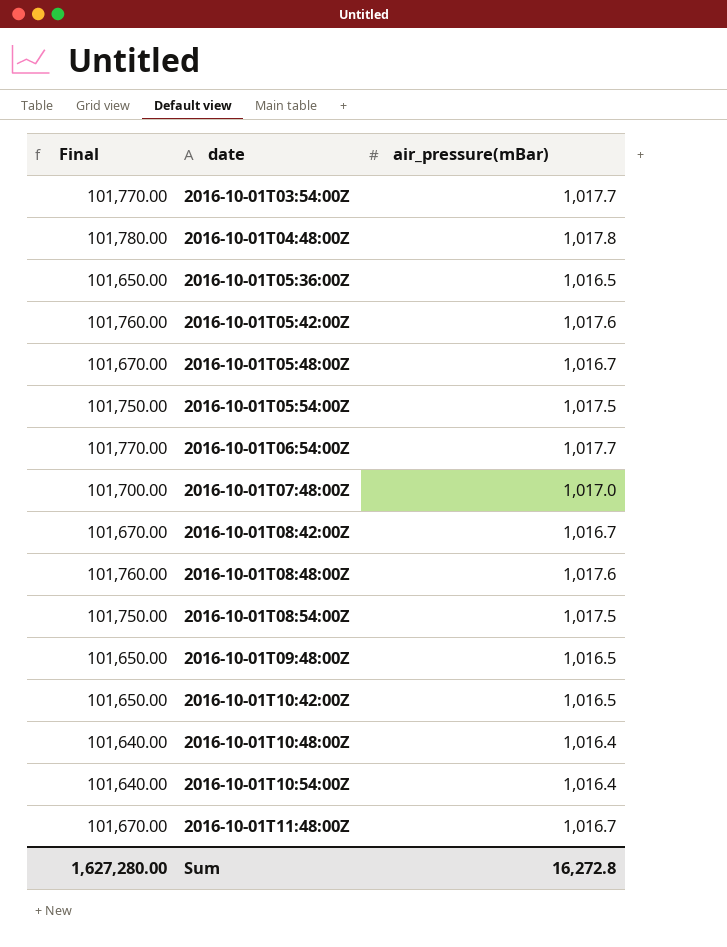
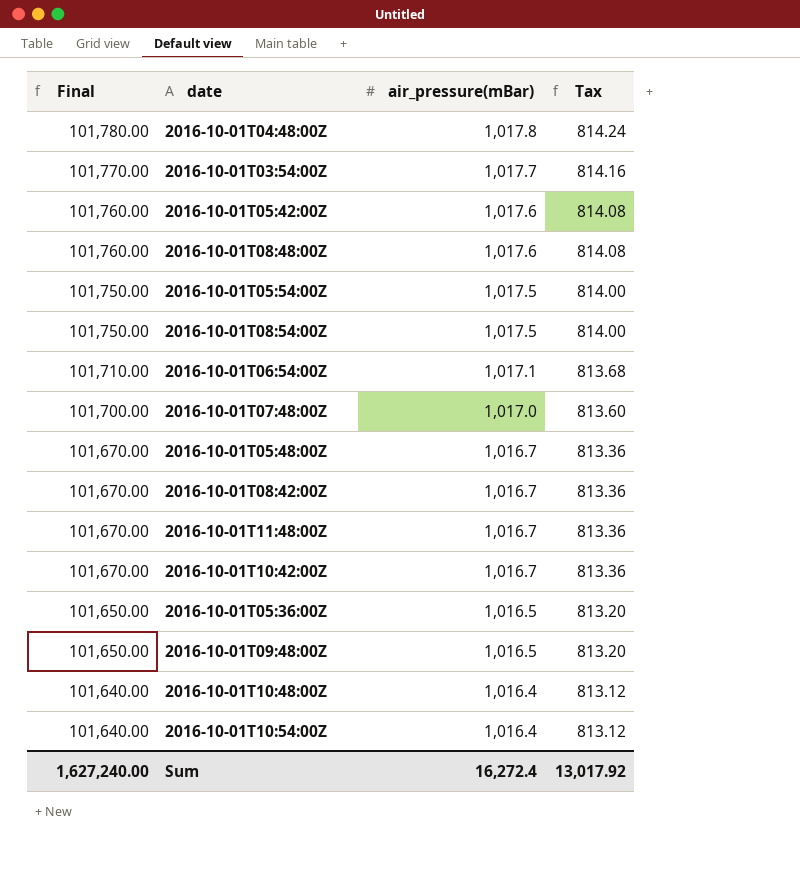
row order: date ascending -> Final descending
column Tax | formula: none -> [air_pressure(mBar)] * 0.8
2016-10-01T06:54:00Z | Final: 101,770.00 -> 101,710.00
2016-10-01T06:54:00Z | air_pressure(mBar): 1,017.7 -> 1,017.1
2016-10-01T10:42:00Z | Final: 101,650.00 -> 101,670.00
2016-10-01T10:42:00Z | air_pressure(mBar): 1,016.5 -> 1,016.7
Sum | Final: 1,627,280.00 -> 1,627,240.00
Sum | air_pressure(mBar): 16,272.8 -> 16,272.4

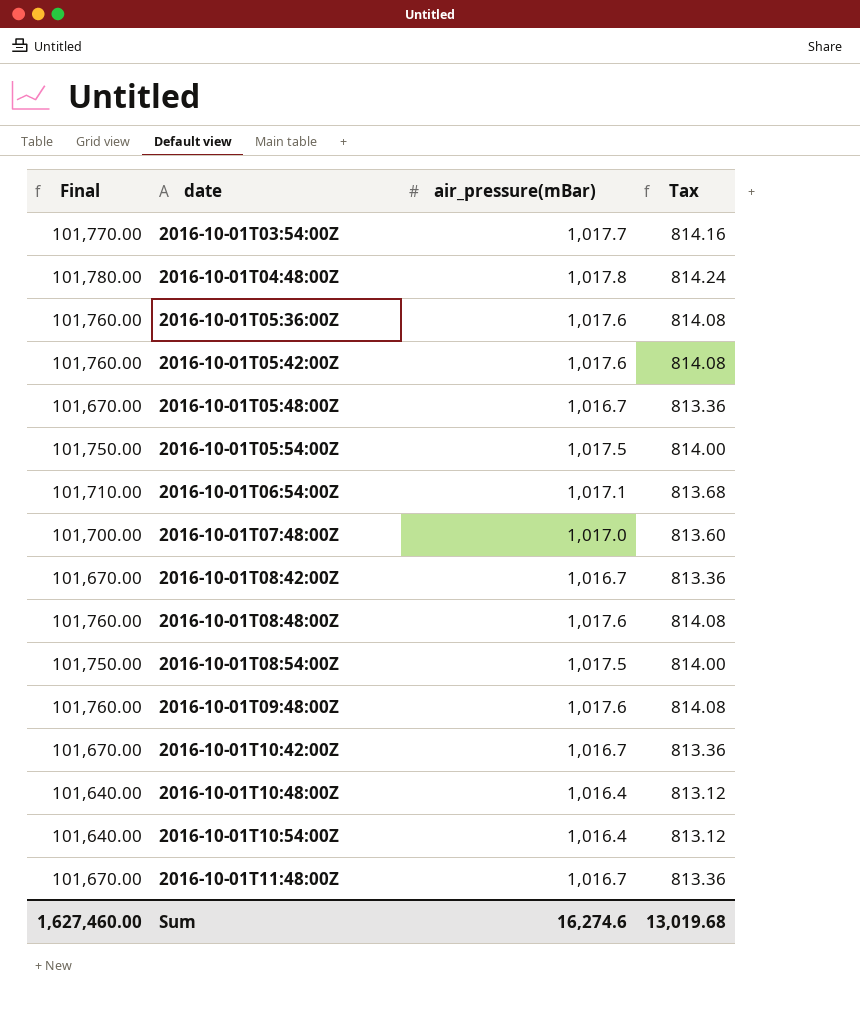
row order: Final descending -> date ascending
2016-10-01T05:36:00Z | Final: 101,650.00 -> 101,760.00
2016-10-01T05:36:00Z | air_pressure(mBar): 1,016.5 -> 1,017.6
2016-10-01T05:36:00Z | Tax: 813.20 -> 814.08
2016-10-01T09:48:00Z | Final: 101,650.00 -> 101,760.00
2016-10-01T09:48:00Z | air_pressure(mBar): 1,016.5 -> 1,017.6
2016-10-01T09:48:00Z | Tax: 813.20 -> 814.08
Sum | Final: 1,627,240.00 -> 1,627,460.00
Sum | air_pressure(mBar): 16,272.4 -> 16,274.6
Sum | Tax: 13,017.92 -> 13,019.68

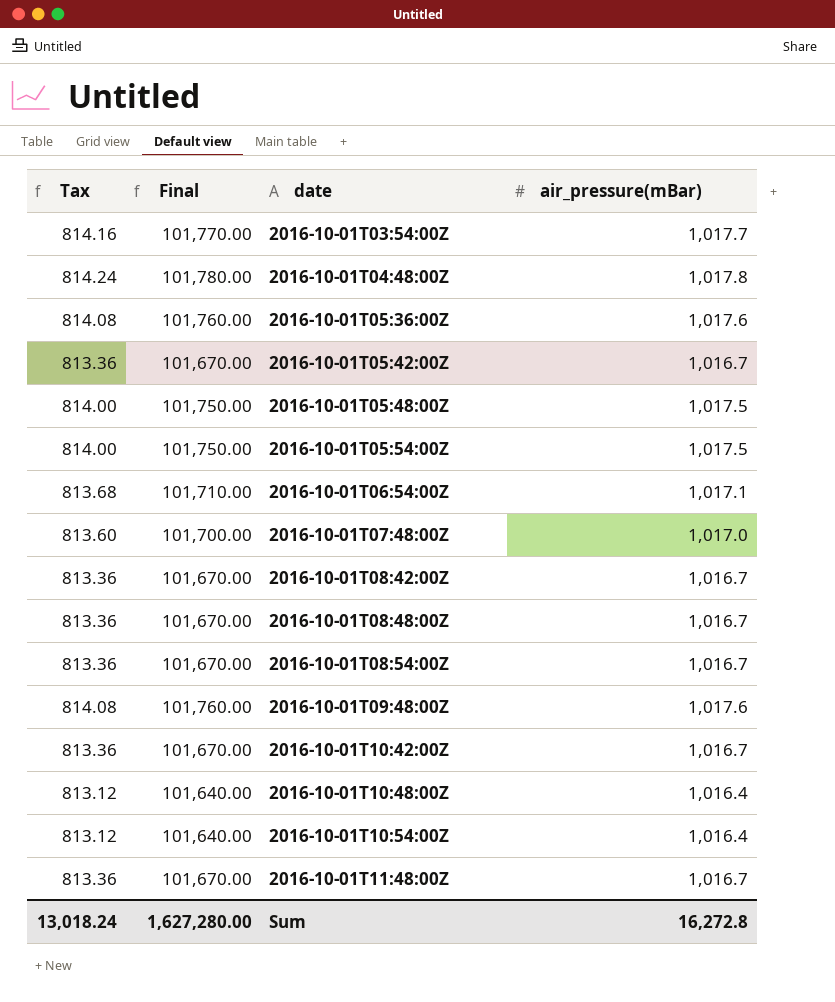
column Tax | position: 4 -> 1
2016-10-01T05:42:00Z | Tax: 814.08 -> 813.36
2016-10-01T05:42:00Z | Final: 101,760.00 -> 101,670.00
2016-10-01T05:42:00Z | air_pressure(mBar): 1,017.6 -> 1,016.7
2016-10-01T05:48:00Z | Tax: 813.36 -> 814.00
2016-10-01T05:48:00Z | Final: 101,670.00 -> 101,750.00
2016-10-01T05:48:00Z | air_pressure(mBar): 1,016.7 -> 1,017.5
2016-10-01T08:48:00Z | Tax: 814.08 -> 813.36
2016-10-01T08:48:00Z | Final: 101,760.00 -> 101,670.00
2016-10-01T08:48:00Z | air_pressure(mBar): 1,017.6 -> 1,016.7
2016-10-01T08:54:00Z | Tax: 814.00 -> 813.36
2016-10-01T08:54:00Z | Final: 101,750.00 -> 101,670.00
2016-10-01T08:54:00Z | air_pressure(mBar): 1,017.5 -> 1,016.7
Sum | Tax: 13,019.68 -> 13,018.24
Sum | Final: 1,627,460.00 -> 1,627,280.00
Sum | air_pressure(mBar): 16,274.6 -> 16,272.8

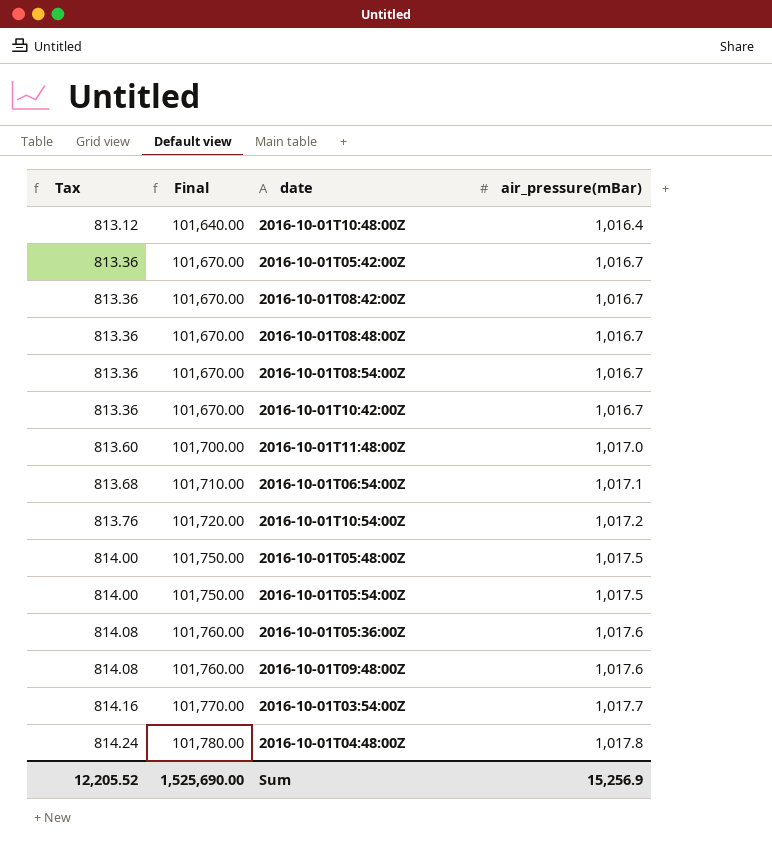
row order: date ascending -> Tax ascending
row 2016-10-01T07:48:00Z: 813.60 | 101,700.00 | 1,017.0 -> none
2016-10-01T11:48:00Z | Tax: 813.36 -> 813.60
2016-10-01T11:48:00Z | Final: 101,670.00 -> 101,700.00
2016-10-01T11:48:00Z | air_pressure(mBar): 1,016.7 -> 1,017.0
2016-10-01T10:54:00Z | Tax: 813.12 -> 813.76
2016-10-01T10:54:00Z | Final: 101,640.00 -> 101,720.00
2016-10-01T10:54:00Z | air_pressure(mBar): 1,016.4 -> 1,017.2
Sum | Tax: 13,018.24 -> 12,205.52
Sum | Final: 1,627,280.00 -> 1,525,690.00
Sum | air_pressure(mBar): 16,272.8 -> 15,256.9

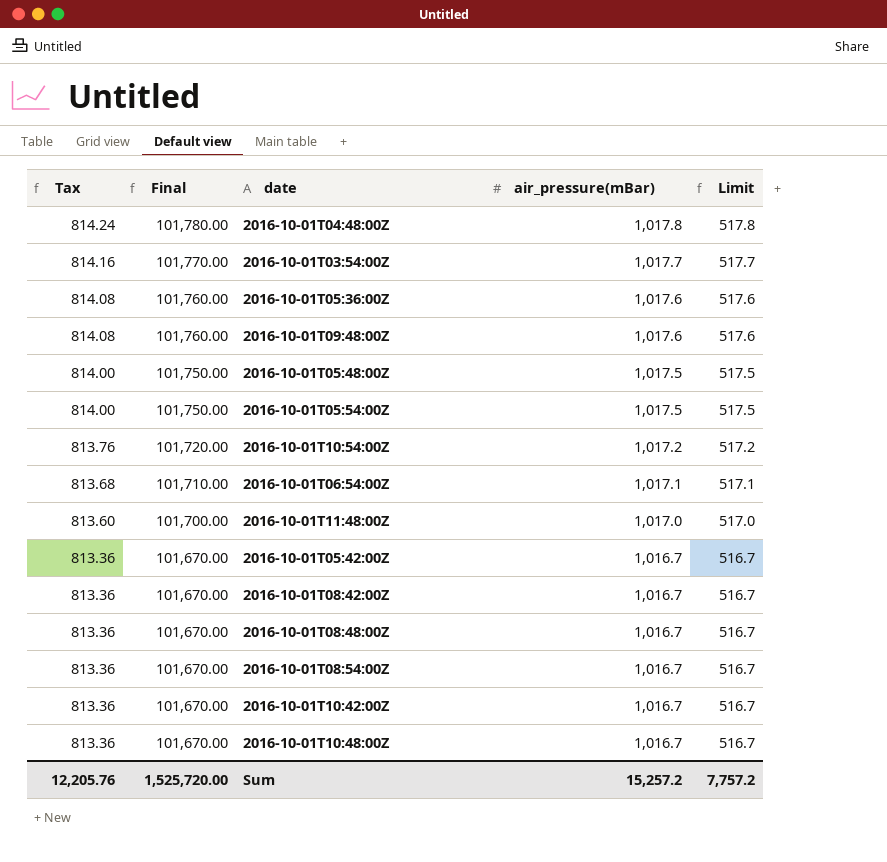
row order: Tax ascending -> Tax descending
column Limit | formula: none -> [air_pressure(mBar)] - 500
2016-10-01T10:48:00Z | Tax: 813.12 -> 813.36
2016-10-01T10:48:00Z | Final: 101,640.00 -> 101,670.00
2016-10-01T10:48:00Z | air_pressure(mBar): 1,016.4 -> 1,016.7
Sum | Tax: 12,205.52 -> 12,205.76
Sum | Final: 1,525,690.00 -> 1,525,720.00
Sum | air_pressure(mBar): 15,256.9 -> 15,257.2

